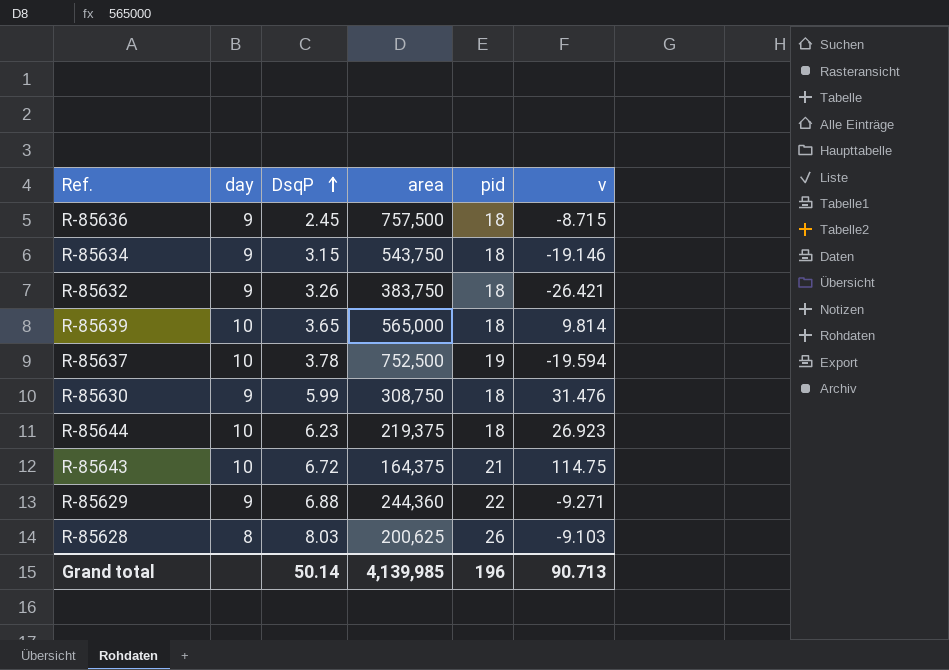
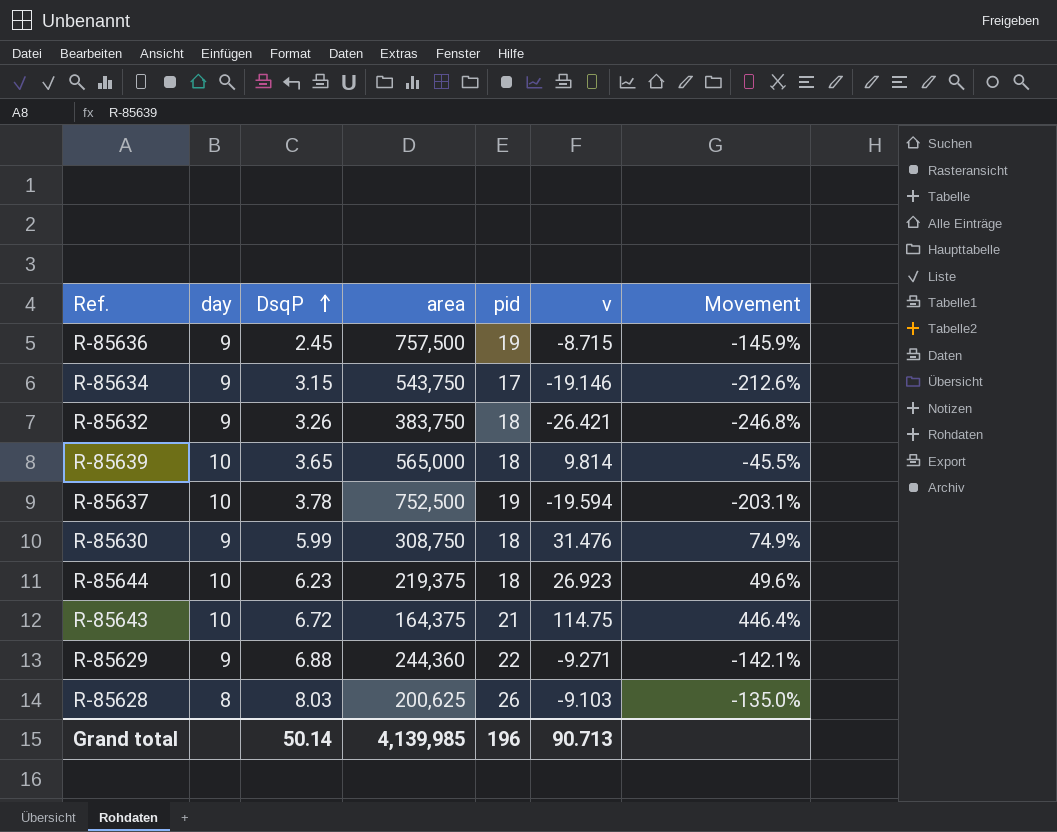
column Movement | formula: none -> ([v] - [pid]) / [pid]
R-85636 | pid: 18 -> 19
R-85634 | pid: 18 -> 17

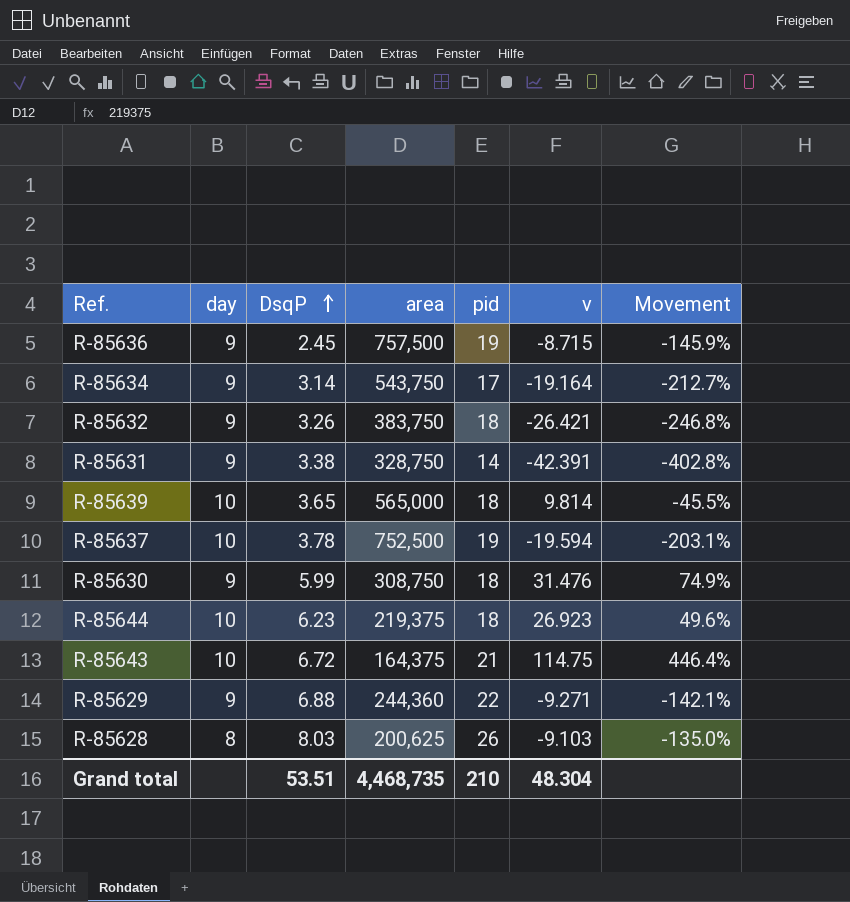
R-85634 | DsqP: 3.15 -> 3.14
R-85634 | v: -19.146 -> -19.164
R-85634 | Movement: -212.6% -> -212.7%
row R-85631: none -> 9 | 3.38 | 328,750 | 14 | -42.391 | -402.8%
Grand total | DsqP: 50.14 -> 53.51
Grand total | area: 4,139,985 -> 4,468,735
Grand total | pid: 196 -> 210
Grand total | v: 90.713 -> 48.304

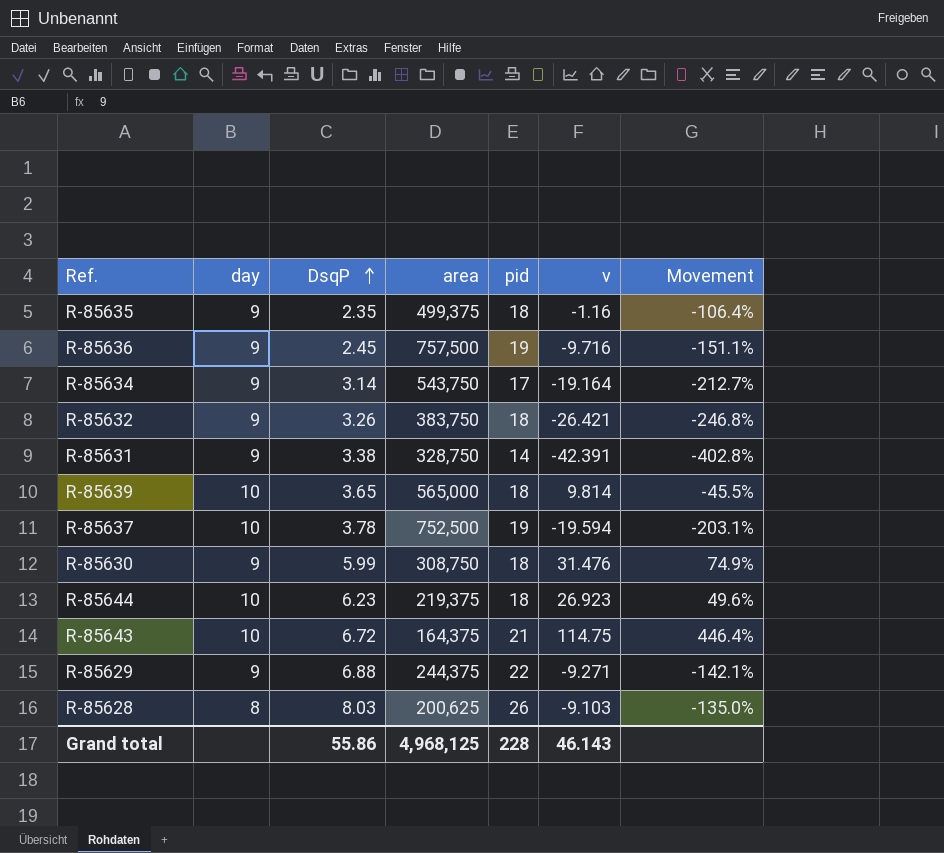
row R-85635: none -> 9 | 2.35 | 499,375 | 18 | -1.16 | -106.4%
R-85636 | v: -8.715 -> -9.716
R-85636 | Movement: -145.9% -> -151.1%
R-85629 | area: 244,360 -> 244,375
Grand total | DsqP: 53.51 -> 55.86
Grand total | area: 4,468,735 -> 4,968,125
Grand total | pid: 210 -> 228
Grand total | v: 48.304 -> 46.143

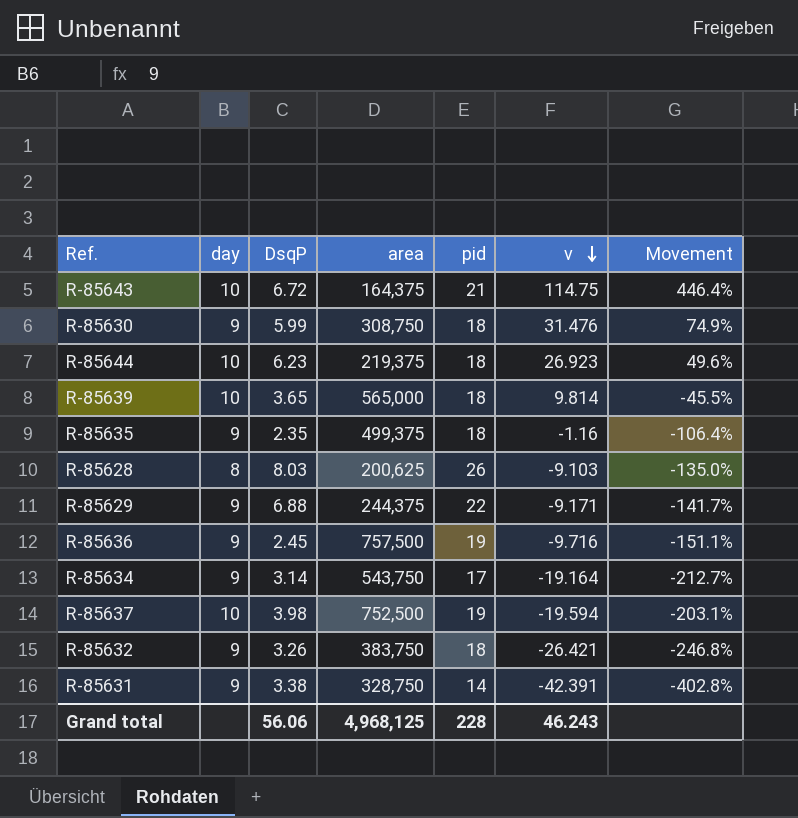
row order: DsqP ascending -> v descending
R-85629 | v: -9.271 -> -9.171
R-85629 | Movement: -142.1% -> -141.7%
R-85637 | DsqP: 3.78 -> 3.98
Grand total | DsqP: 55.86 -> 56.06
Grand total | v: 46.143 -> 46.243

